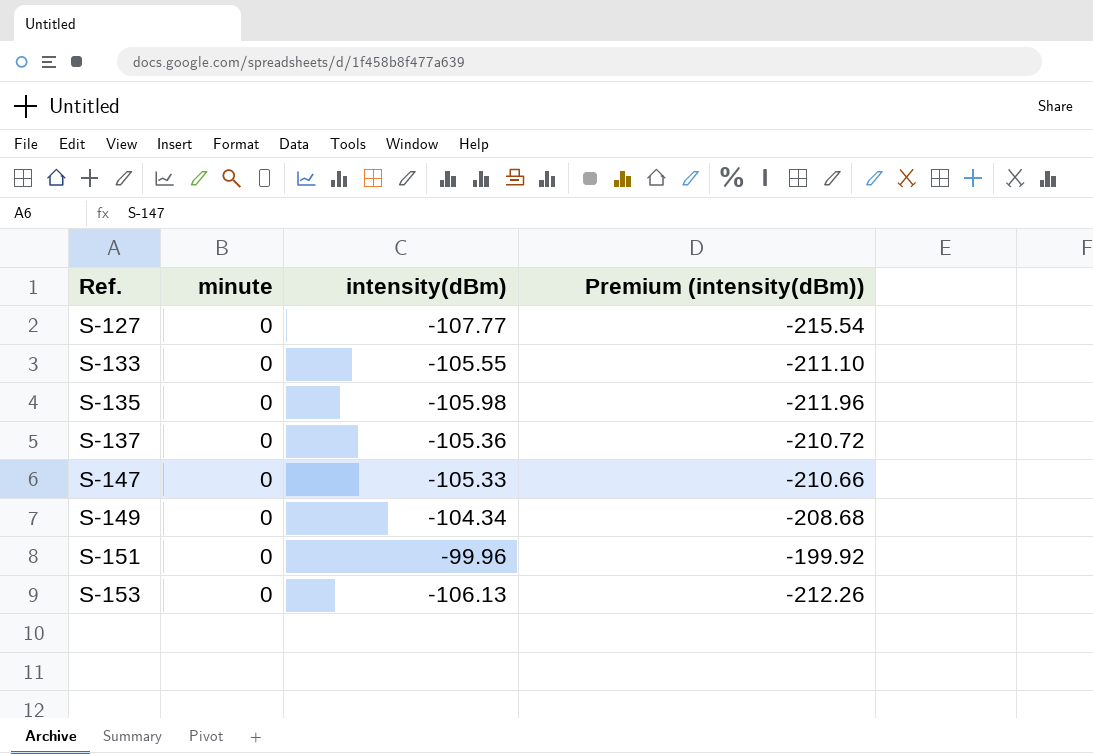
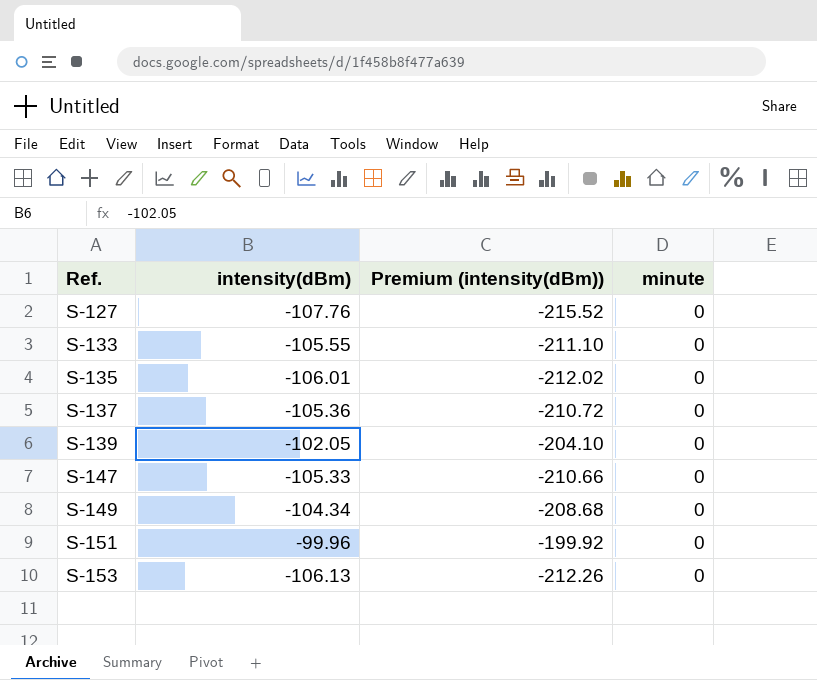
column minute | position: 2 -> 4
S-127 | intensity(dBm): -107.77 -> -107.76
S-127 | Premium (intensity(dBm)): -215.54 -> -215.52
S-135 | intensity(dBm): -105.98 -> -106.01
S-135 | Premium (intensity(dBm)): -211.96 -> -212.02
row S-139: none -> -102.05 | -204.10 | 0

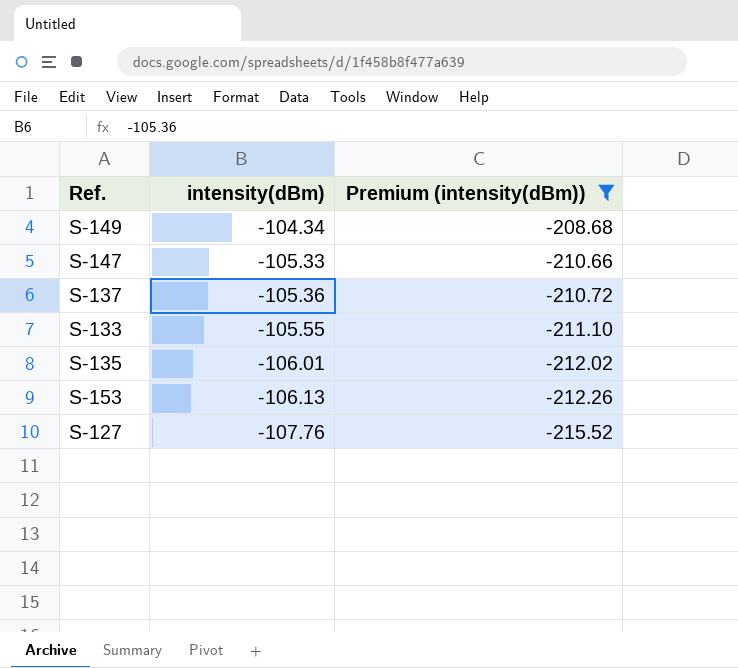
filter: none -> Premium (intensity(dBm)) <= -208.68
row order: Ref. ascending -> intensity(dBm) descending
column minute | position: 4 -> none

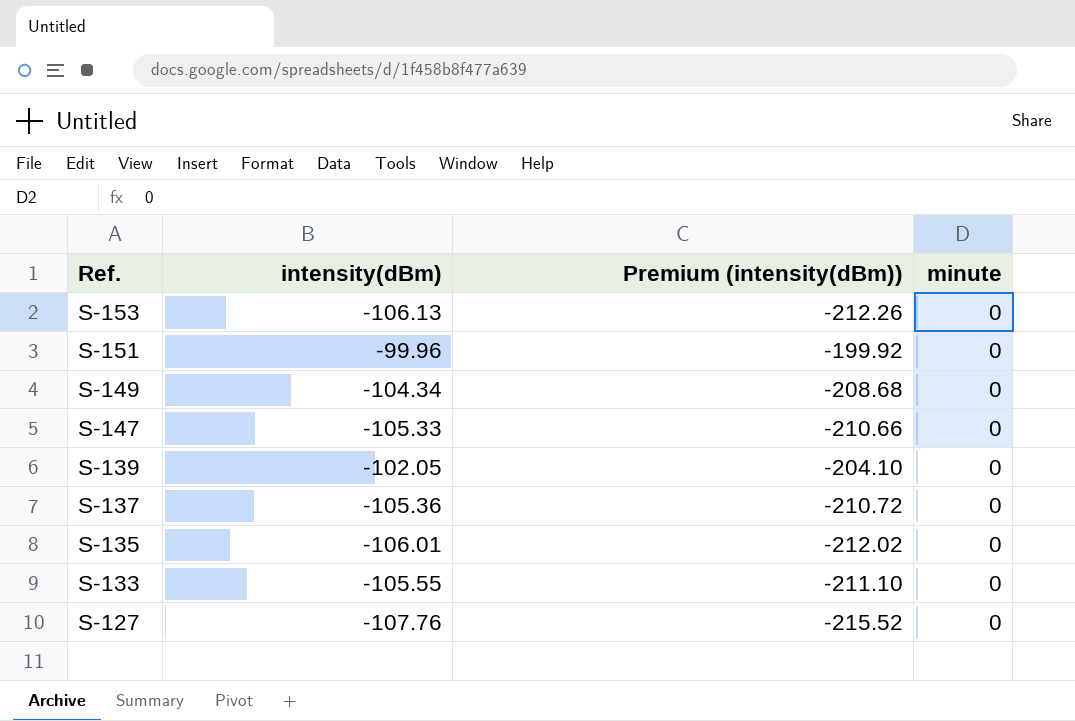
filter: Premium (intensity(dBm)) <= -208.68 -> none
row order: intensity(dBm) descending -> Ref. descending
column minute | position: none -> 4

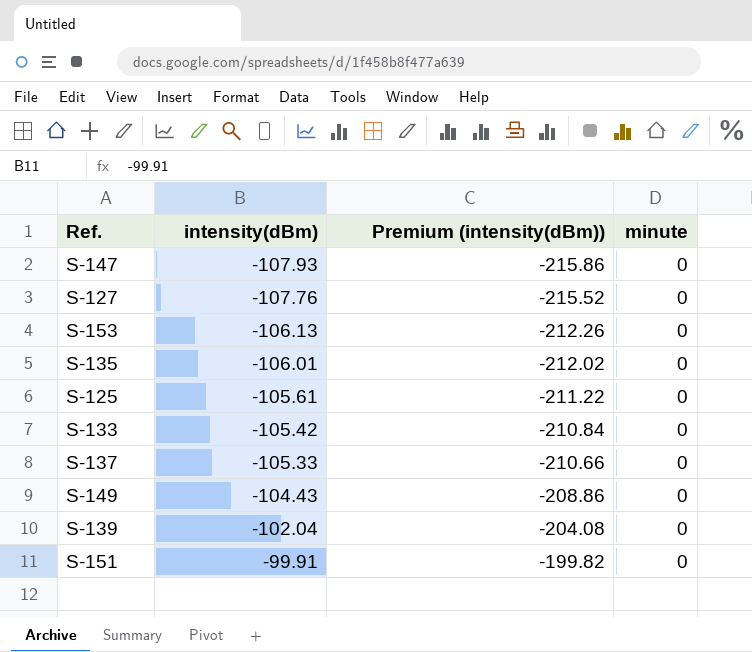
row order: Ref. descending -> intensity(dBm) ascending
S-147 | intensity(dBm): -105.33 -> -107.93
S-147 | Premium (intensity(dBm)): -210.66 -> -215.86
row S-125: none -> -105.61 | -211.22 | 0
S-133 | intensity(dBm): -105.55 -> -105.42
S-133 | Premium (intensity(dBm)): -211.10 -> -210.84
S-137 | intensity(dBm): -105.36 -> -105.33
S-137 | Premium (intensity(dBm)): -210.72 -> -210.66
S-149 | intensity(dBm): -104.34 -> -104.43
S-149 | Premium (intensity(dBm)): -208.68 -> -208.86
S-139 | intensity(dBm): -102.05 -> -102.04
S-139 | Premium (intensity(dBm)): -204.10 -> -204.08
S-151 | intensity(dBm): -99.96 -> -99.91
S-151 | Premium (intensity(dBm)): -199.92 -> -199.82

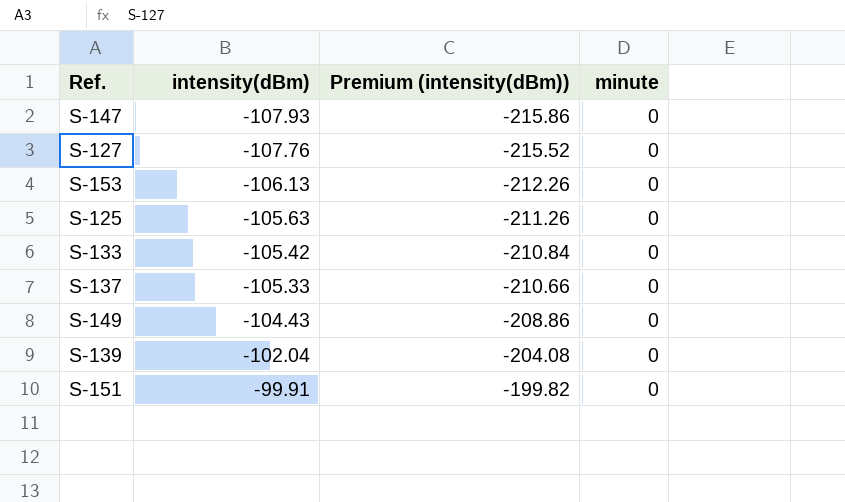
row S-135: -106.01 | -212.02 | 0 -> none
S-125 | intensity(dBm): -105.61 -> -105.63
S-125 | Premium (intensity(dBm)): -211.22 -> -211.26

